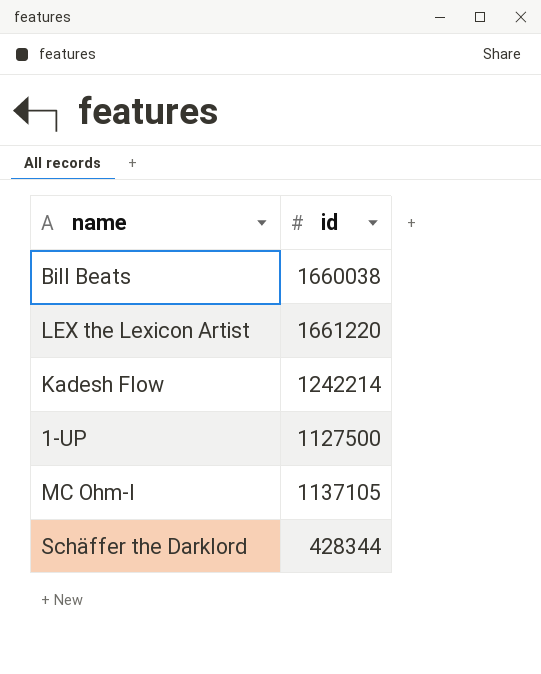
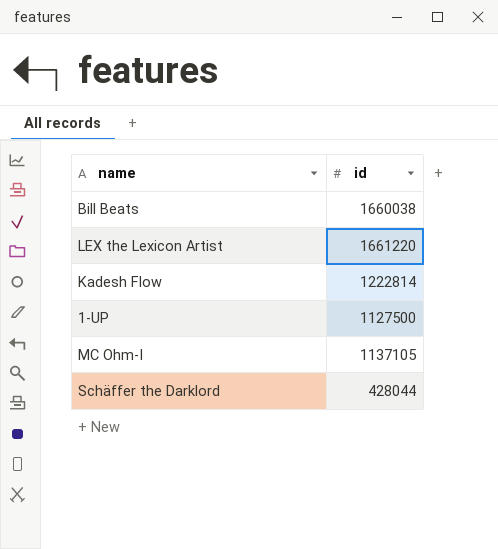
Kadesh Flow | id: 1242214 -> 1222814
Schäffer the Darklord | id: 428344 -> 428044

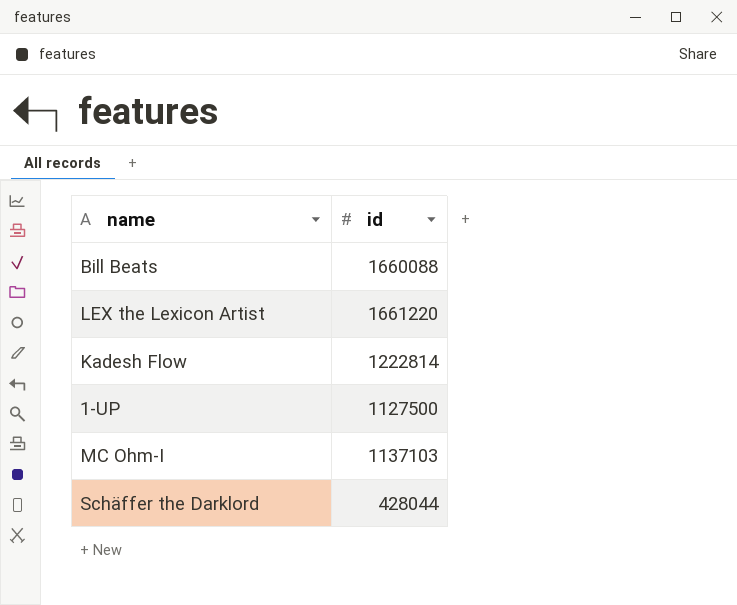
Bill Beats | id: 1660038 -> 1660088
MC Ohm-I | id: 1137105 -> 1137103

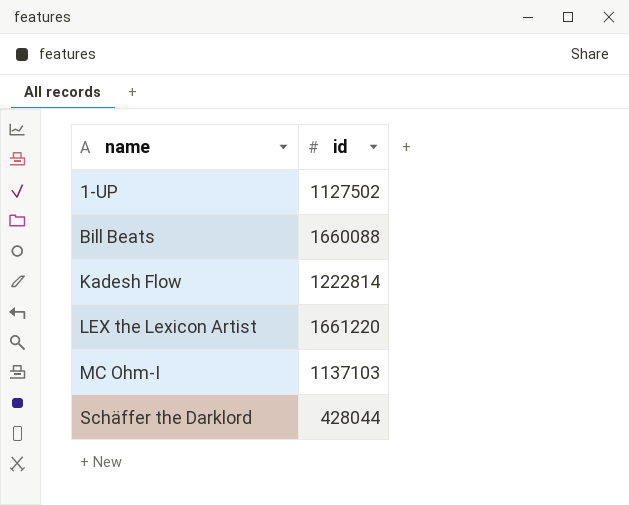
row order: none -> name ascending
1-UP | id: 1127500 -> 1127502

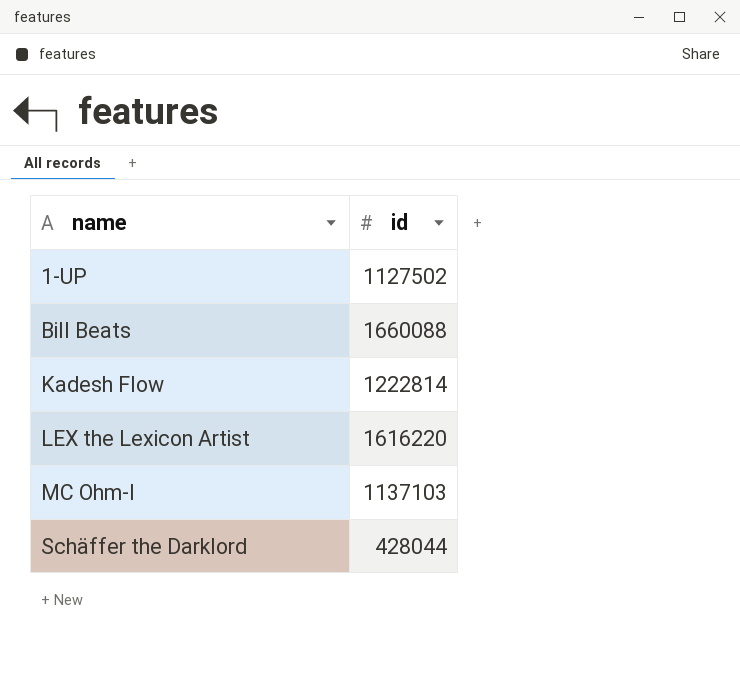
LEX the Lexicon Artist | id: 1661220 -> 1616220

